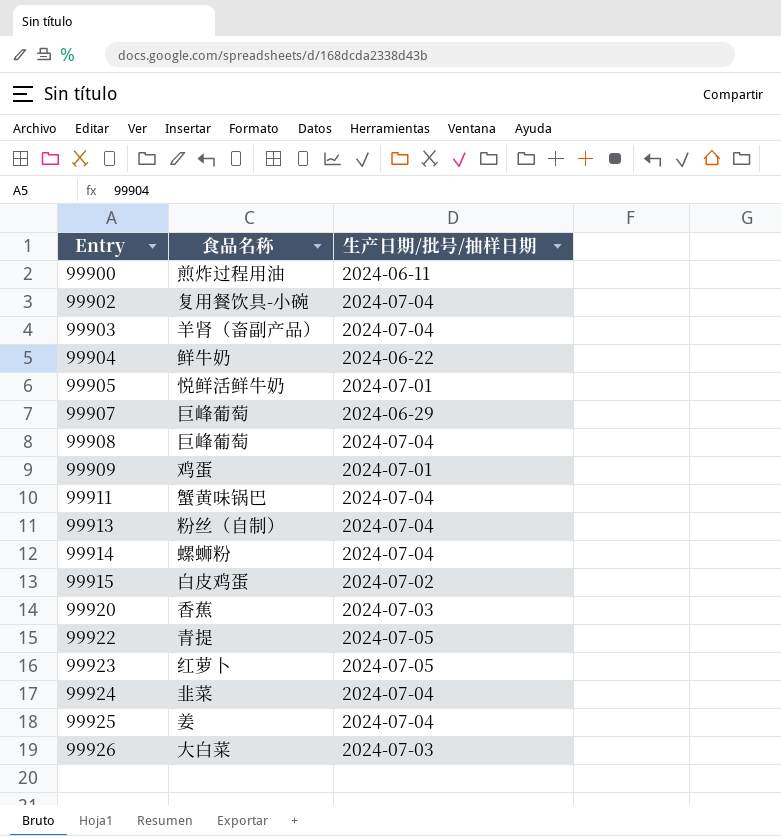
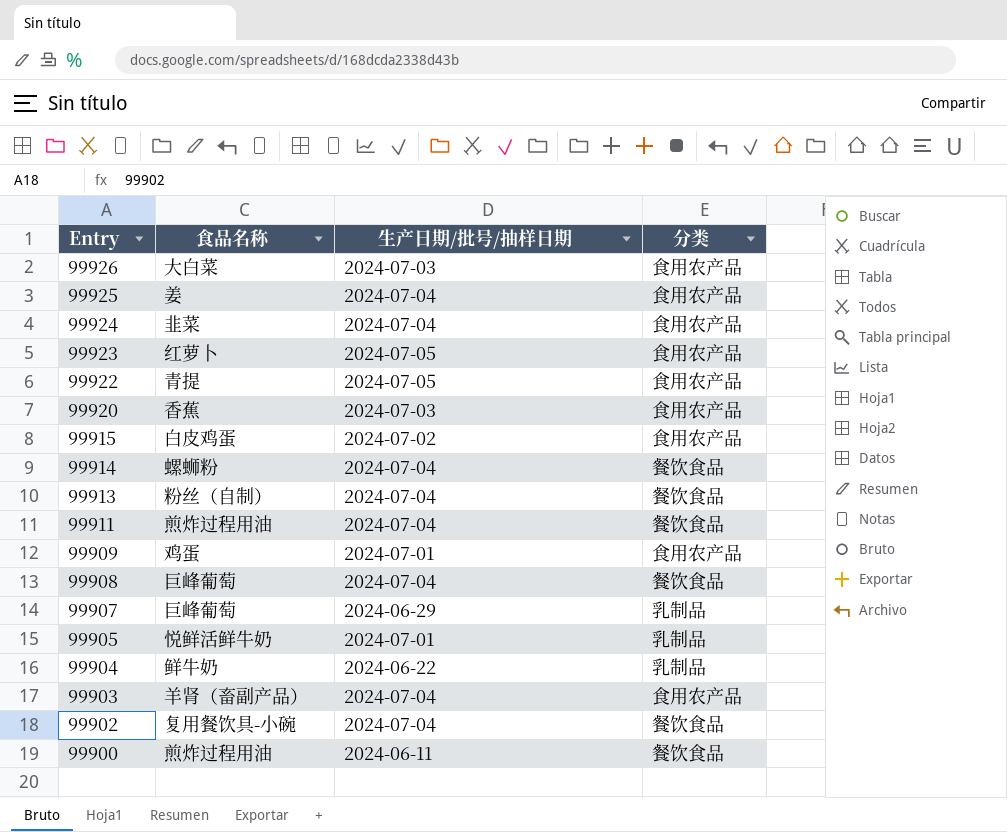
row order: Entry ascending -> Entry descending
column 分类 | position: none -> 4
99911 | 食品名称: 蟹黄味锅巴 -> 煎炸过程用油

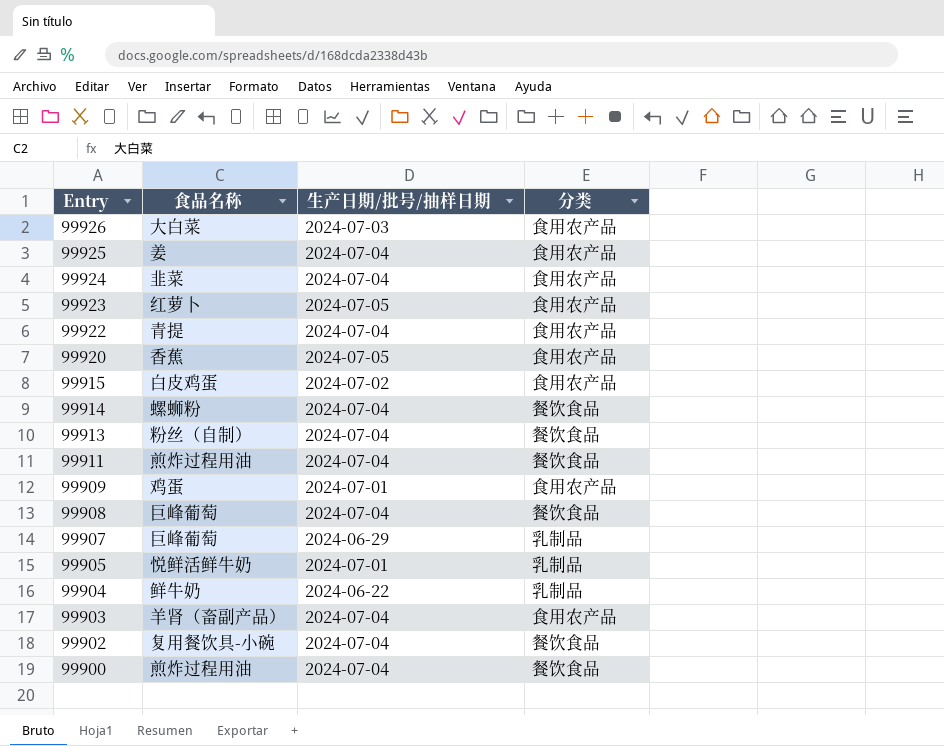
99922 | 生产日期/批号/抽样日期: 2024-07-05 -> 2024-07-04
99920 | 生产日期/批号/抽样日期: 2024-07-03 -> 2024-07-05
99900 | 生产日期/批号/抽样日期: 2024-06-11 -> 2024-07-04

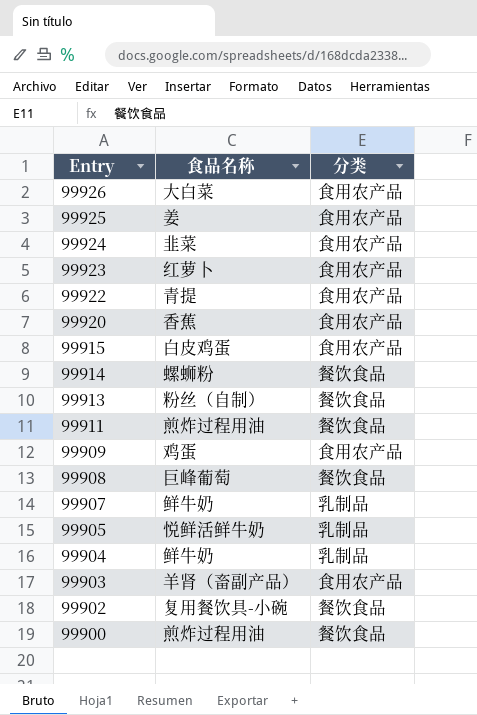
column 生产日期/批号/抽样日期 | position: 3 -> none
99907 | 食品名称: 巨峰葡萄 -> 鲜牛奶

